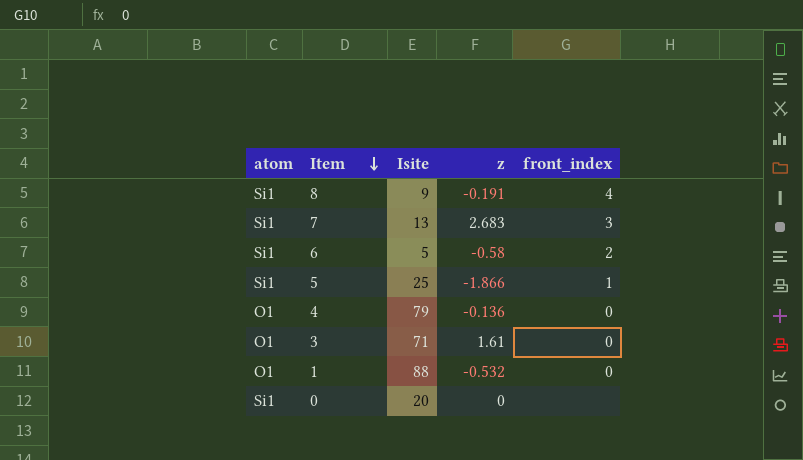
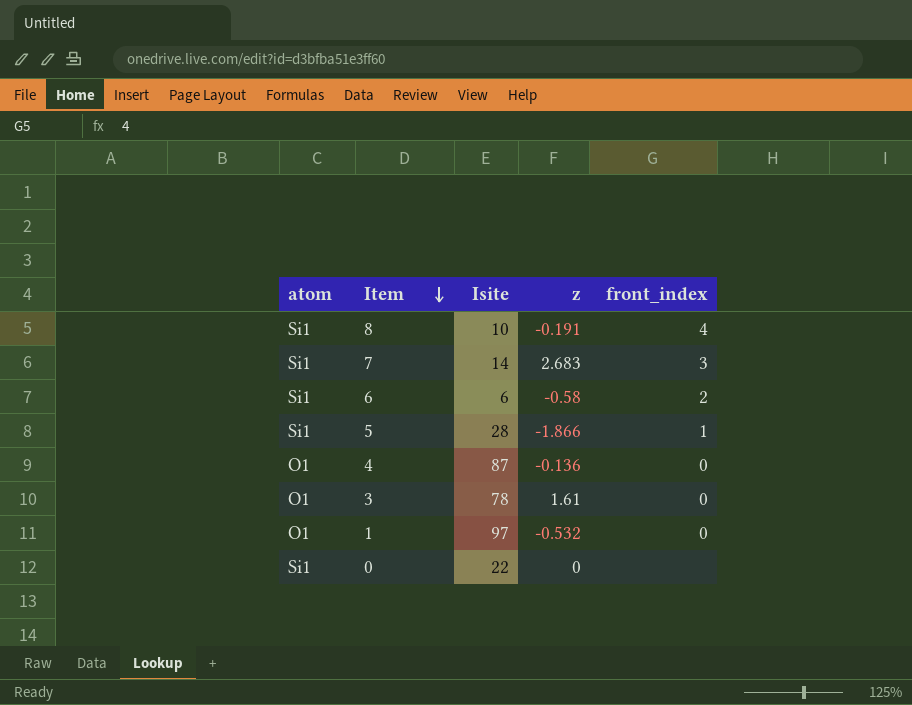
8 | Isite: 9 -> 10
7 | Isite: 13 -> 14
6 | Isite: 5 -> 6
5 | Isite: 25 -> 28
4 | Isite: 79 -> 87
3 | Isite: 71 -> 78
1 | Isite: 88 -> 97
0 | Isite: 20 -> 22

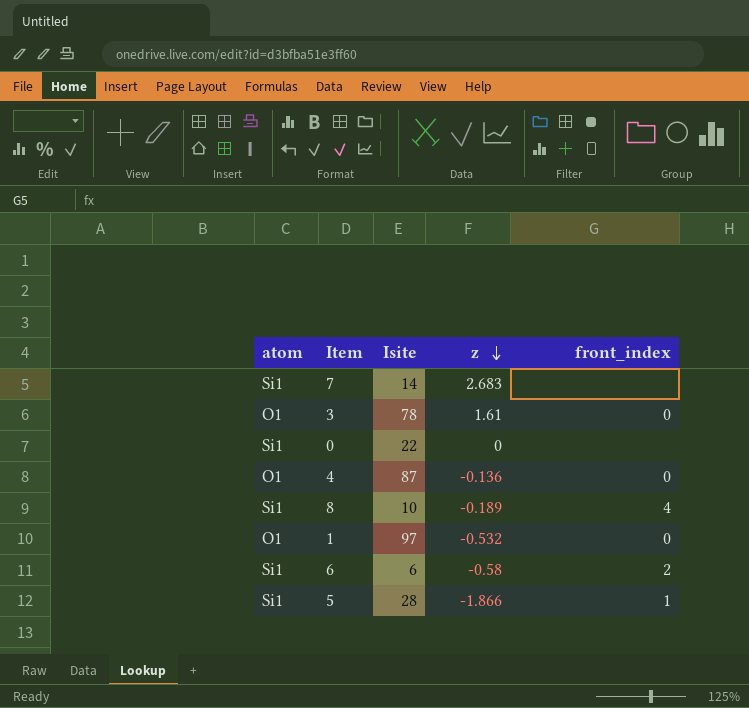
row order: Item descending -> z descending
7 | front_index: 3 -> none
8 | z: -0.191 -> -0.189

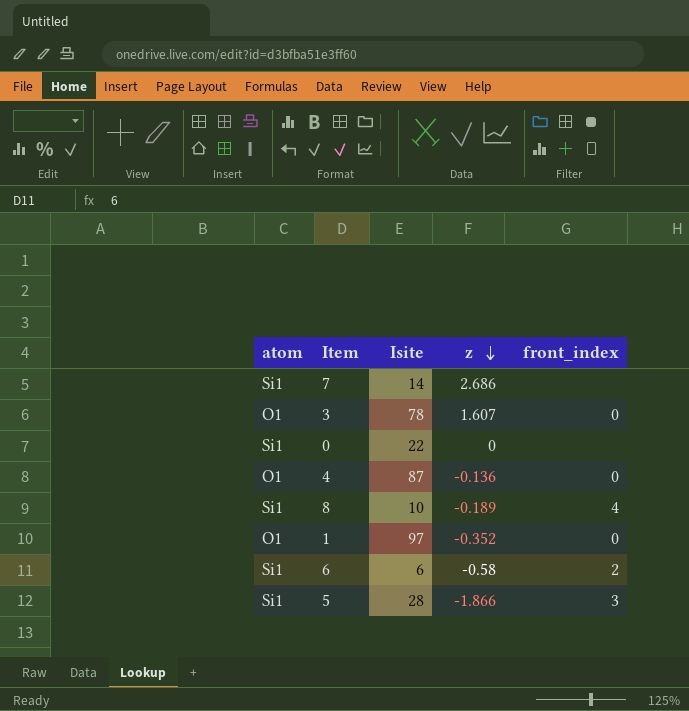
7 | z: 2.683 -> 2.686
3 | z: 1.61 -> 1.607
1 | z: -0.532 -> -0.352
5 | front_index: 1 -> 3

